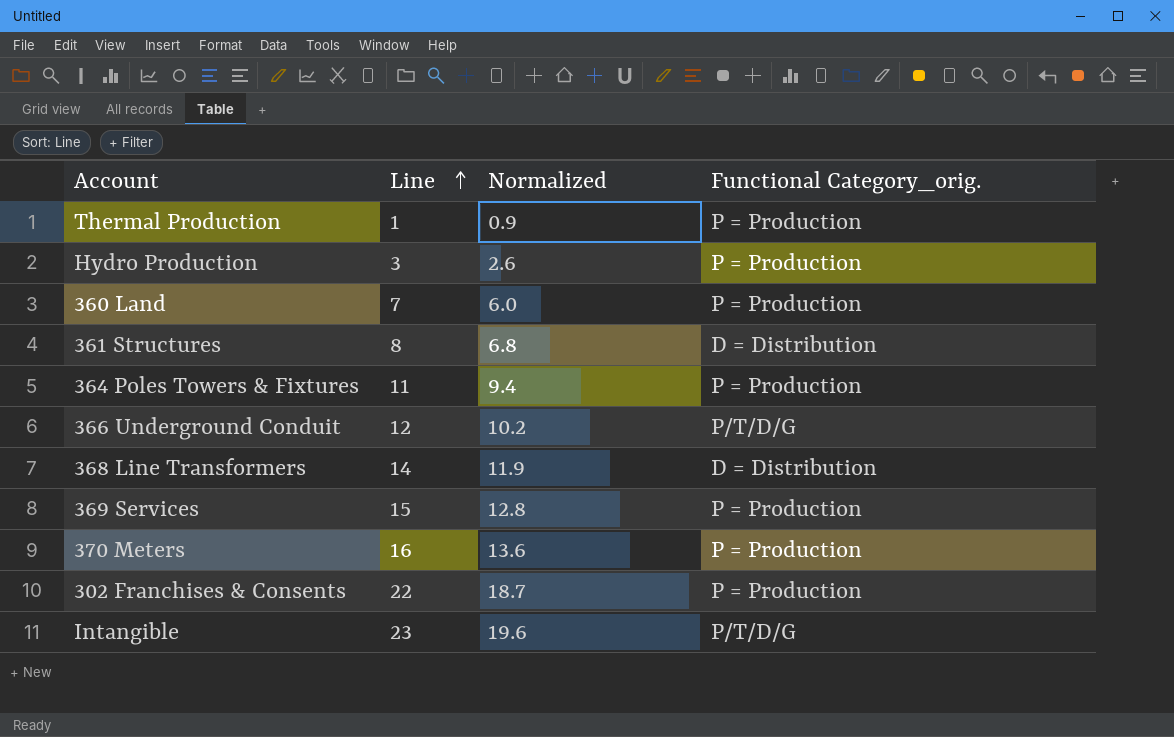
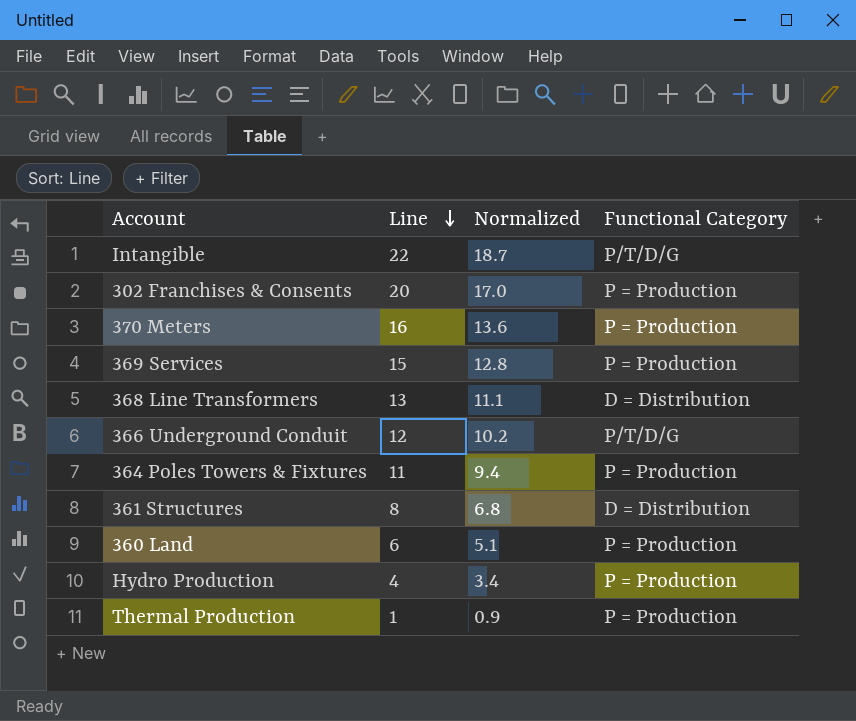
row order: Line ascending -> Line descending
column name: Functional Category_orig. -> Functional Category
Intangible | Line: 23 -> 22
Intangible | Normalized: 19.6 -> 18.7
302 Franchises & Consents | Line: 22 -> 20
302 Franchises & Consents | Normalized: 18.7 -> 17.0
368 Line Transformers | Line: 14 -> 13
368 Line Transformers | Normalized: 11.9 -> 11.1
360 Land | Line: 7 -> 6
360 Land | Normalized: 6.0 -> 5.1
Hydro Production | Line: 3 -> 4
Hydro Production | Normalized: 2.6 -> 3.4

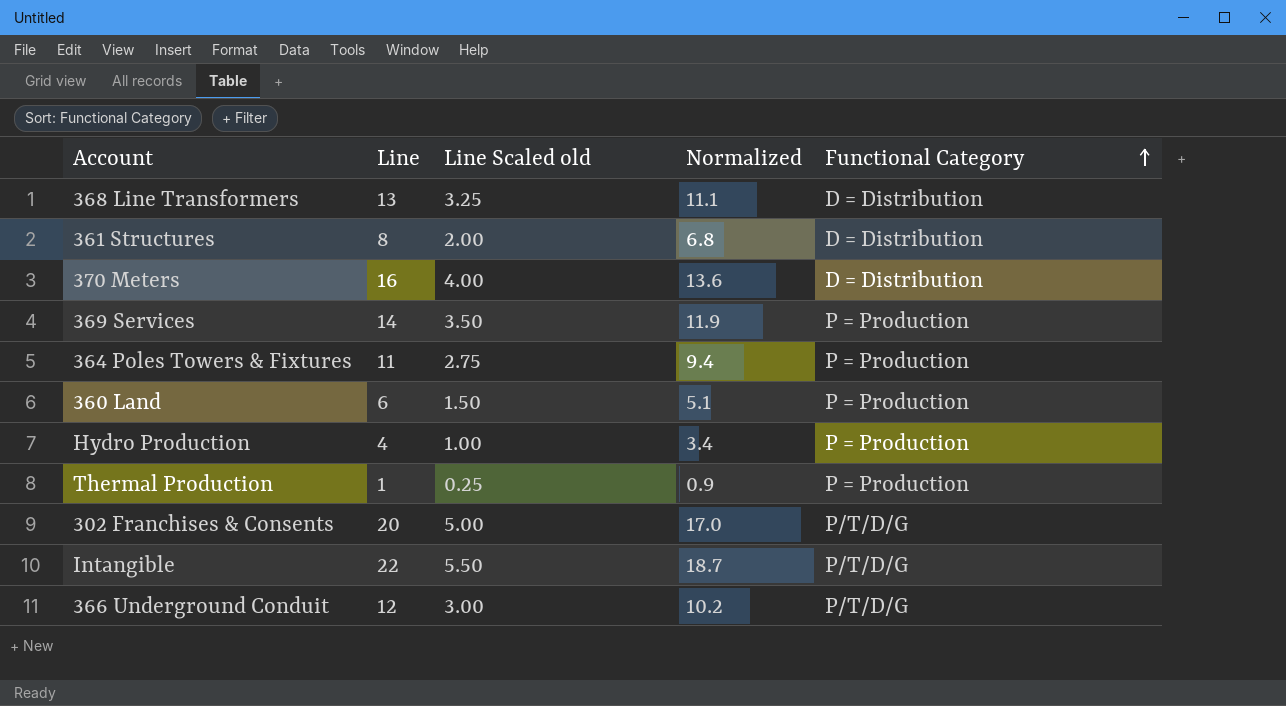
row order: Line descending -> Functional Category ascending
column Line Scaled old | formula: none -> [Line] * 0.25
370 Meters | Functional Category: P = Production -> D = Distribution
369 Services | Line: 15 -> 14
369 Services | Normalized: 12.8 -> 11.9
302 Franchises & Consents | Functional Category: P = Production -> P/T/D/G

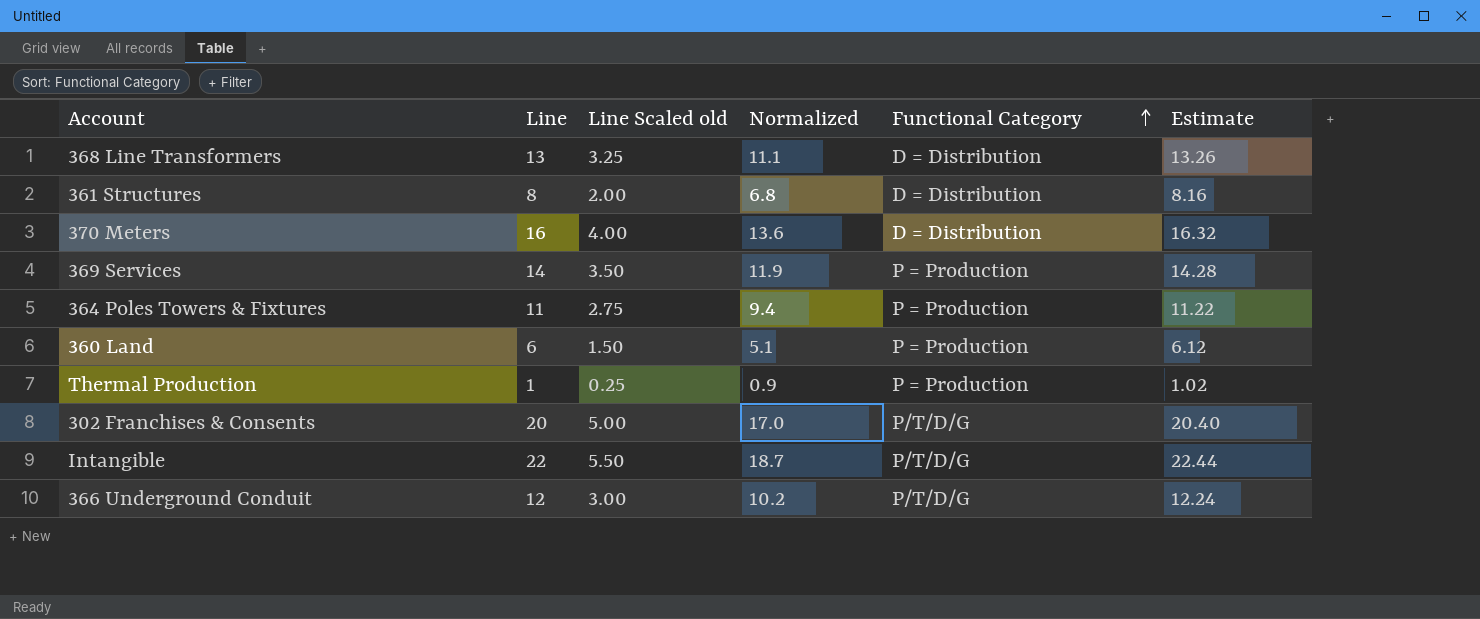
column Estimate | formula: none -> [Line] * 1.02
row Hydro Production: 4 | 1.00 | 3.4 | P = Production -> none

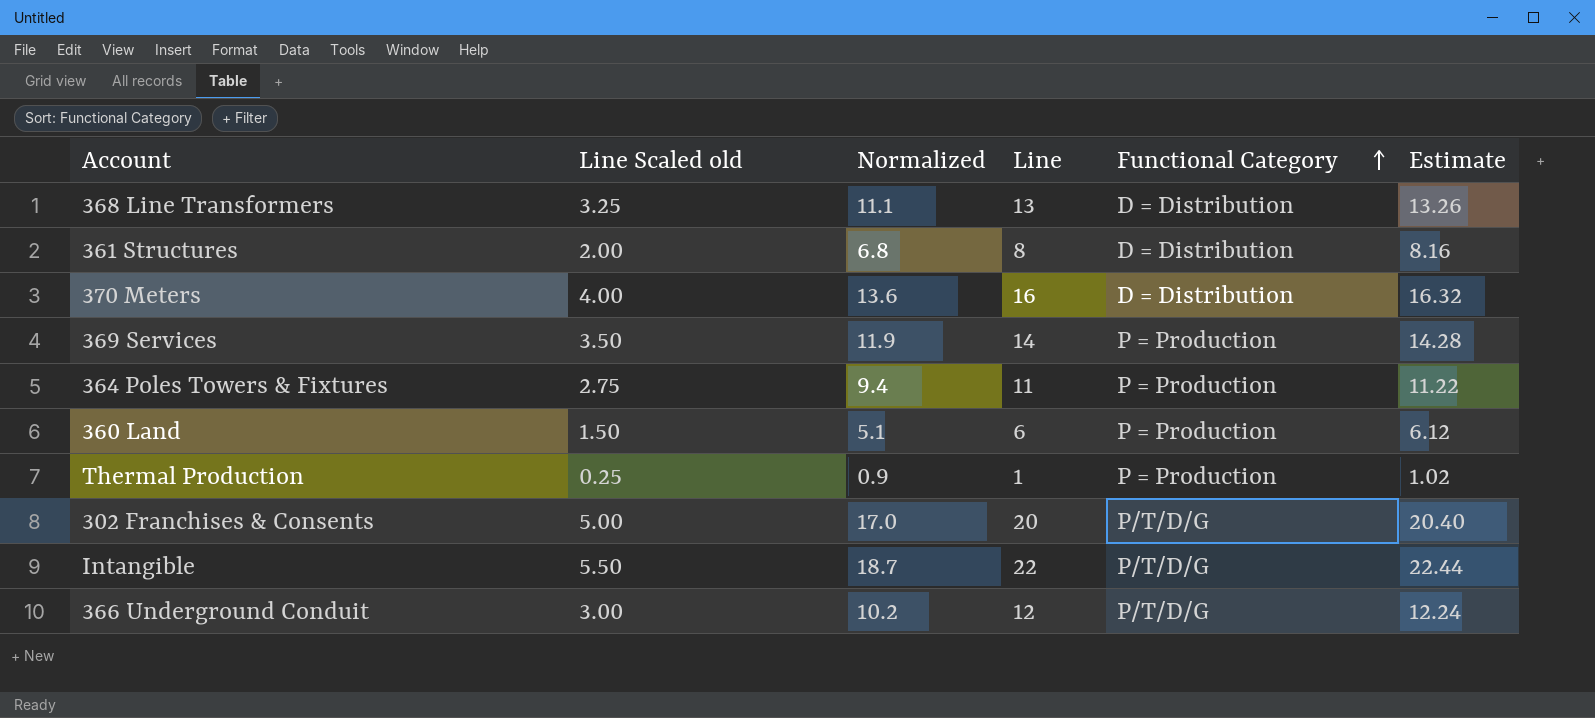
column Line | position: 2 -> 4

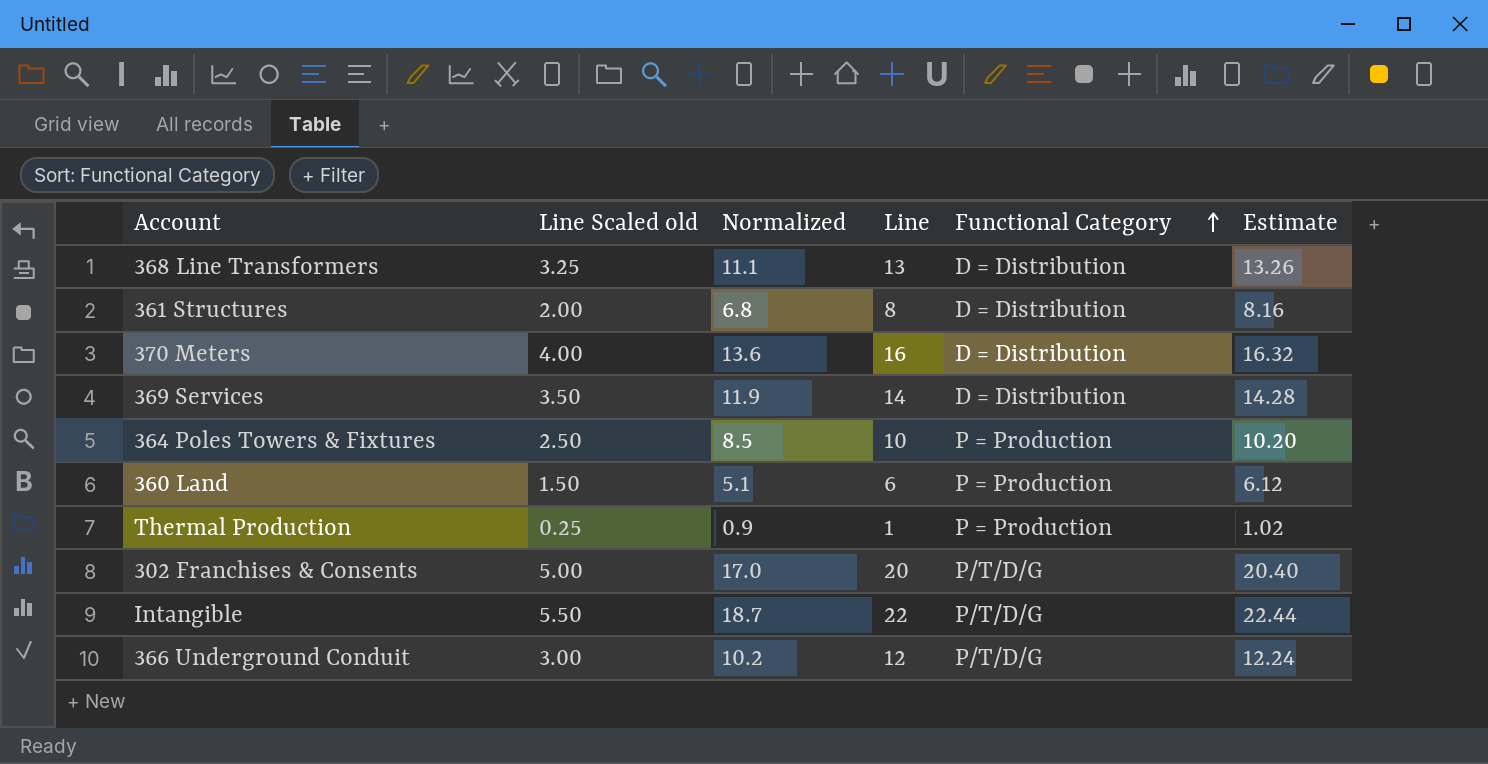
369 Services | Functional Category: P = Production -> D = Distribution
364 Poles Towers & Fixtures | Line Scaled old: 2.75 -> 2.50
364 Poles Towers & Fixtures | Normalized: 9.4 -> 8.5
364 Poles Towers & Fixtures | Line: 11 -> 10
364 Poles Towers & Fixtures | Estimate: 11.22 -> 10.20

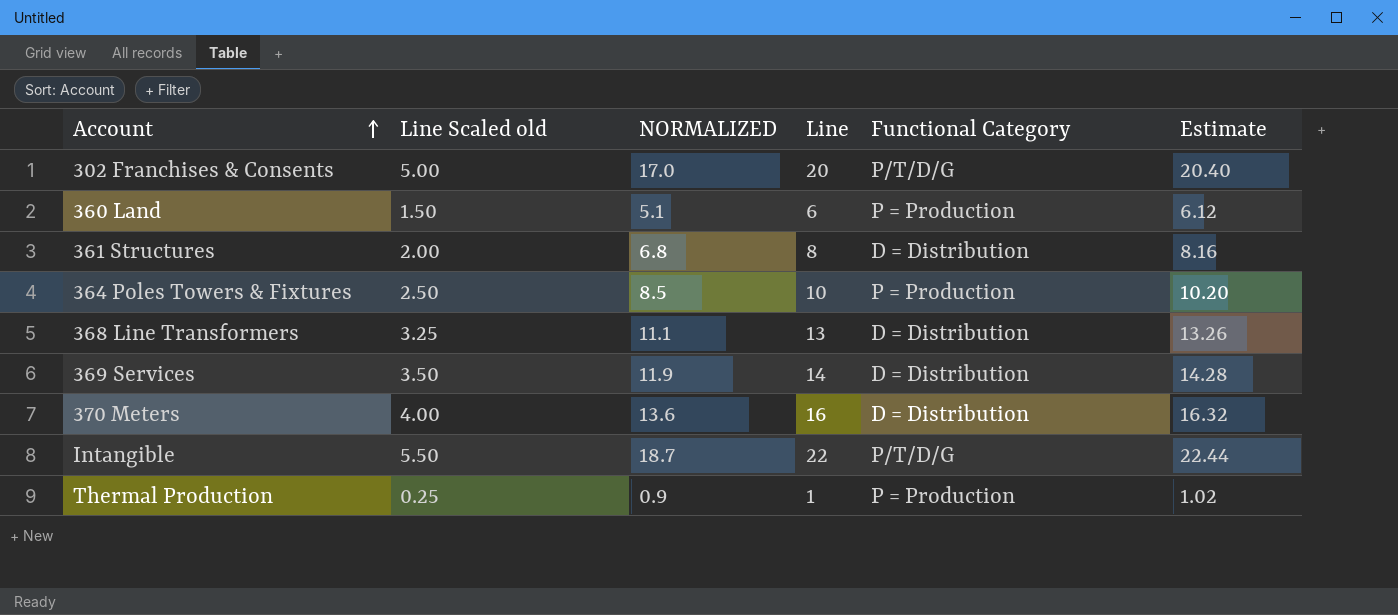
row order: Functional Category ascending -> Account ascending
column name: Normalized -> NORMALIZED
row 366 Underground Conduit: 3.00 | 10.2 | 12 | P/T/D/G | 12.24 -> none

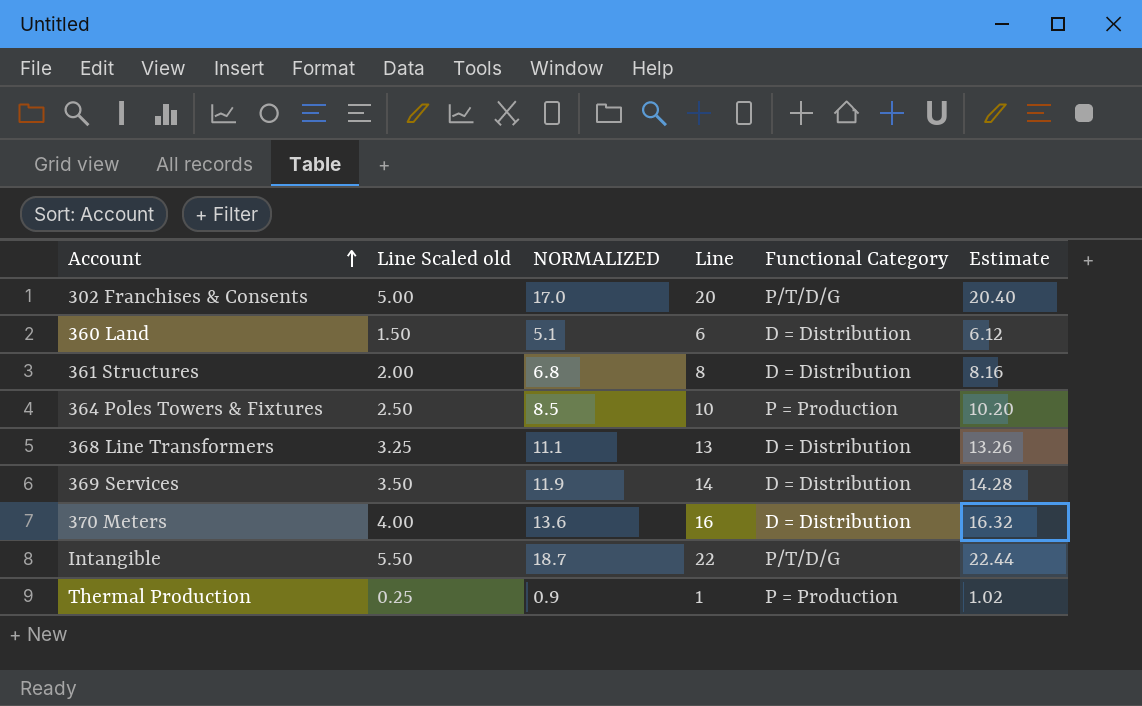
360 Land | Functional Category: P = Production -> D = Distribution

